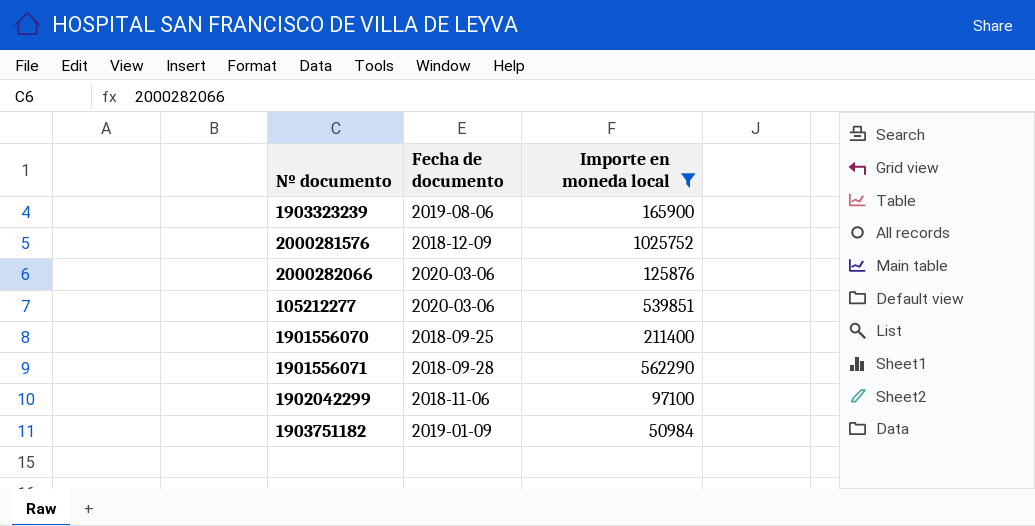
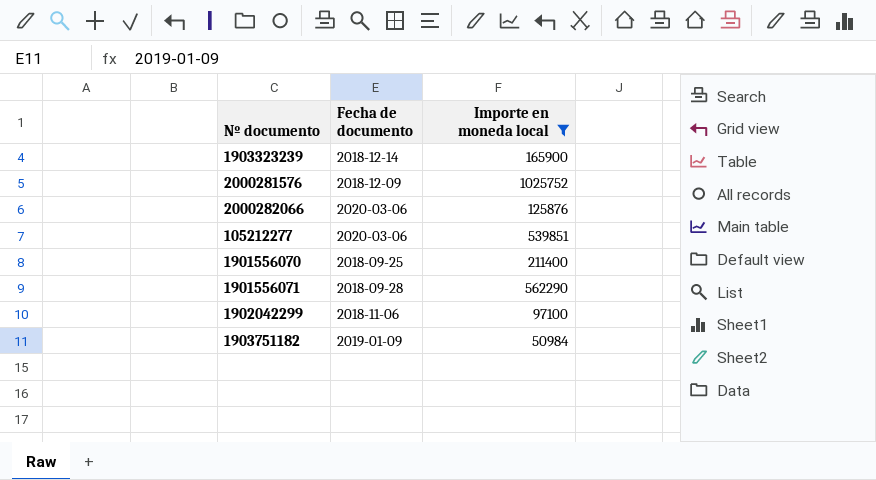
1903323239 | Fecha de documento: 2019-08-06 -> 2018-12-14

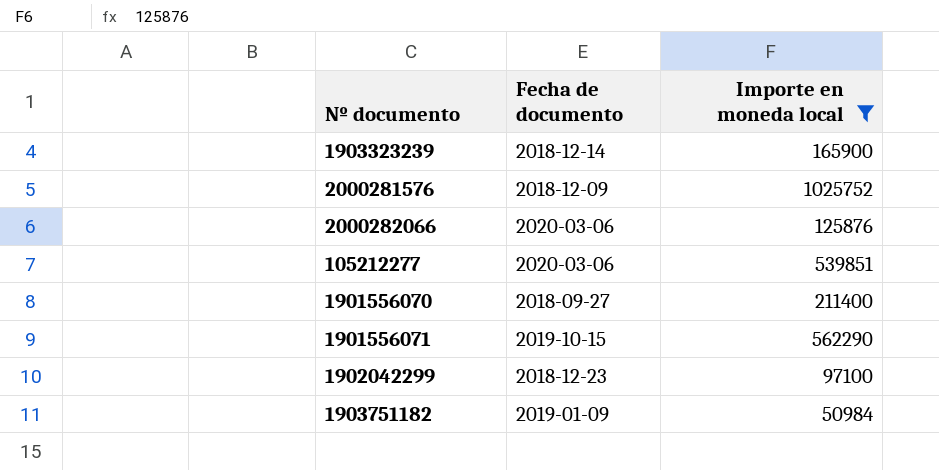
1901556070 | Fecha de documento: 2018-09-25 -> 2018-09-27
1901556071 | Fecha de documento: 2018-09-28 -> 2019-10-15
1902042299 | Fecha de documento: 2018-11-06 -> 2018-12-23

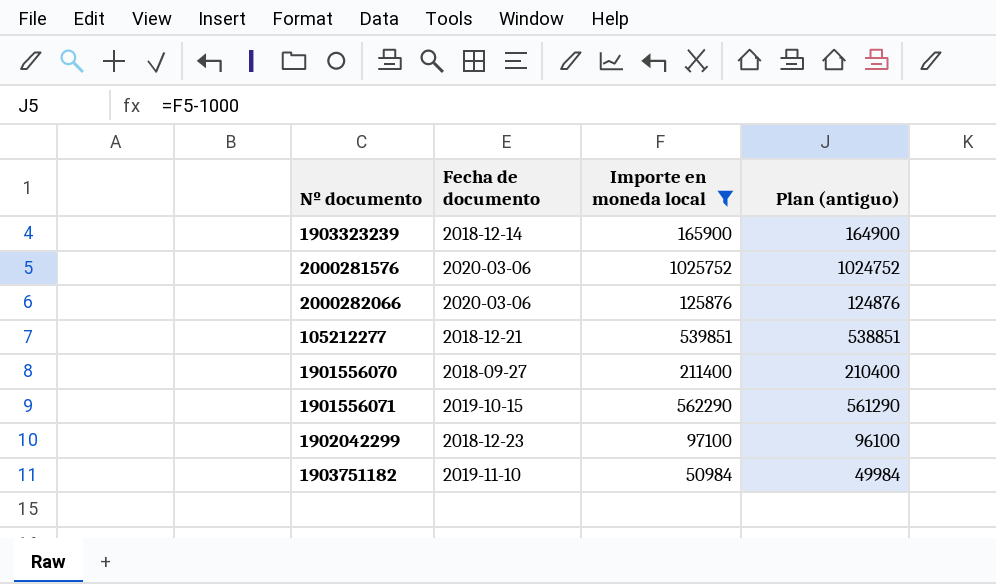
column Plan (antiguo) | formula: none -> [Importe en moneda local] - 1000
2000281576 | Fecha de documento: 2018-12-09 -> 2020-03-06
105212277 | Fecha de documento: 2020-03-06 -> 2018-12-21
1903751182 | Fecha de documento: 2019-01-09 -> 2019-11-10

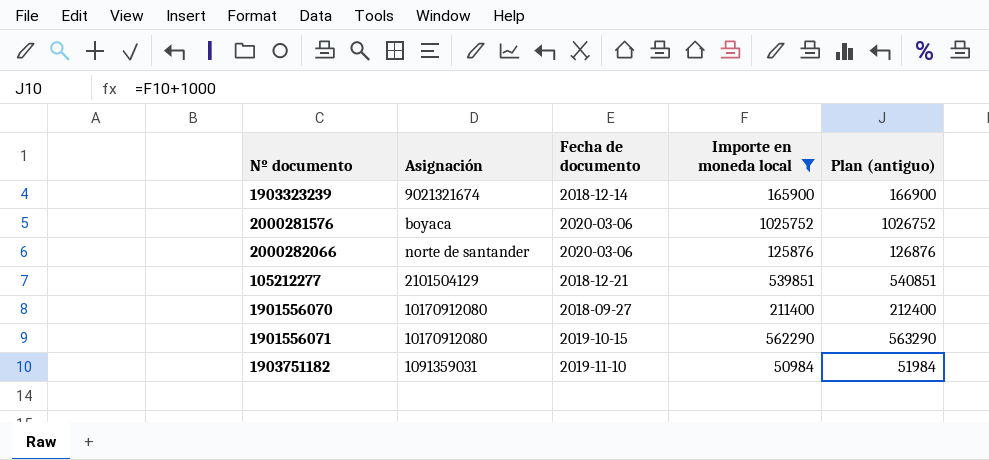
column Asignación | position: none -> 2
column Plan (antiguo) | formula: [Importe en moneda local] - 1000 -> [Importe en moneda local] + 1000
row 1902042299: 2018-12-23 | 97100 | 96100 -> none

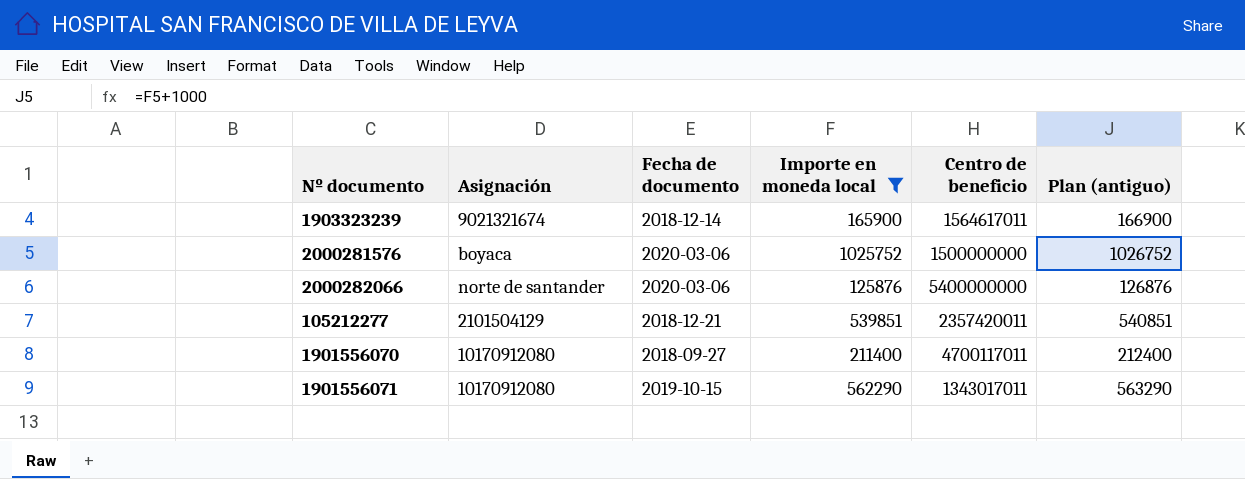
column Centro de beneficio | position: none -> 5
row 1903751182: 1091359031 | 2019-11-10 | 50984 | 51984 -> none

